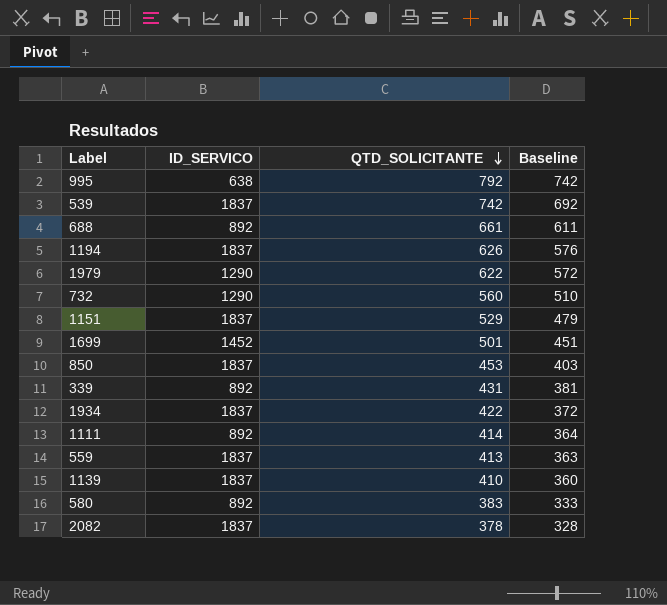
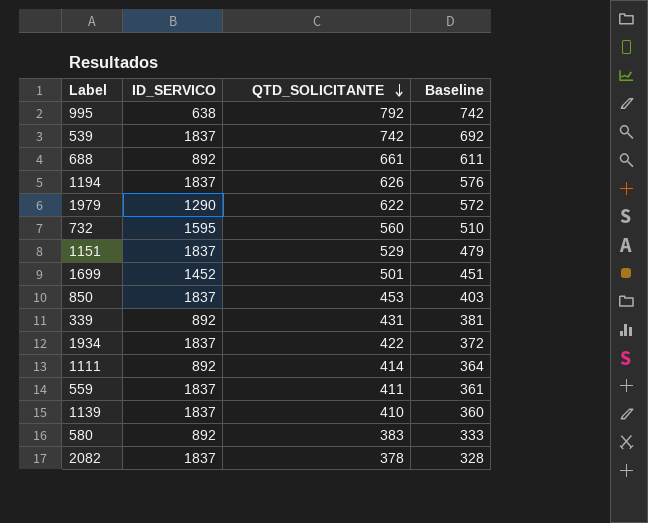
732 | ID_SERVICO: 1290 -> 1595
559 | QTD_SOLICITANTE: 413 -> 411
559 | Baseline: 363 -> 361

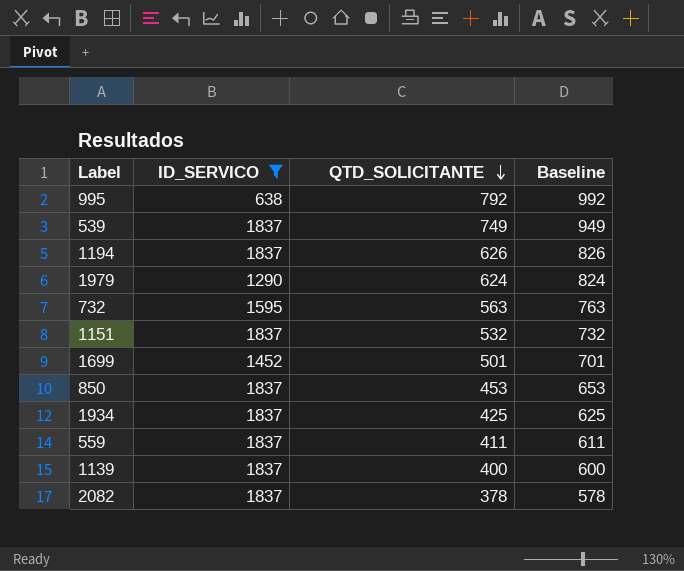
filter: none -> ID_SERVICO != 892
column Baseline | formula: [QTD_SOLICITANTE] - 50 -> [QTD_SOLICITANTE] + 200
539 | QTD_SOLICITANTE: 742 -> 749
1979 | QTD_SOLICITANTE: 622 -> 624
732 | QTD_SOLICITANTE: 560 -> 563
1151 | QTD_SOLICITANTE: 529 -> 532
1934 | QTD_SOLICITANTE: 422 -> 425
1139 | QTD_SOLICITANTE: 410 -> 400

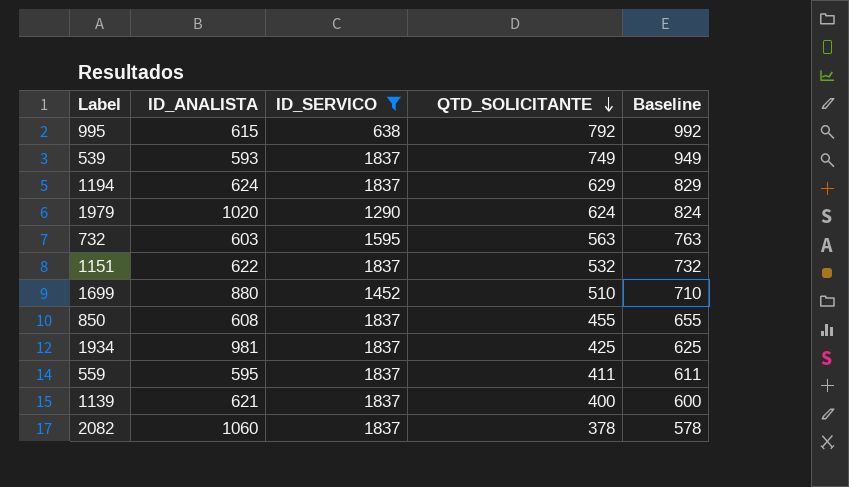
column ID_ANALISTA | position: none -> 2
1194 | QTD_SOLICITANTE: 626 -> 629
1194 | Baseline: 826 -> 829
1699 | QTD_SOLICITANTE: 501 -> 510
1699 | Baseline: 701 -> 710
850 | QTD_SOLICITANTE: 453 -> 455
850 | Baseline: 653 -> 655

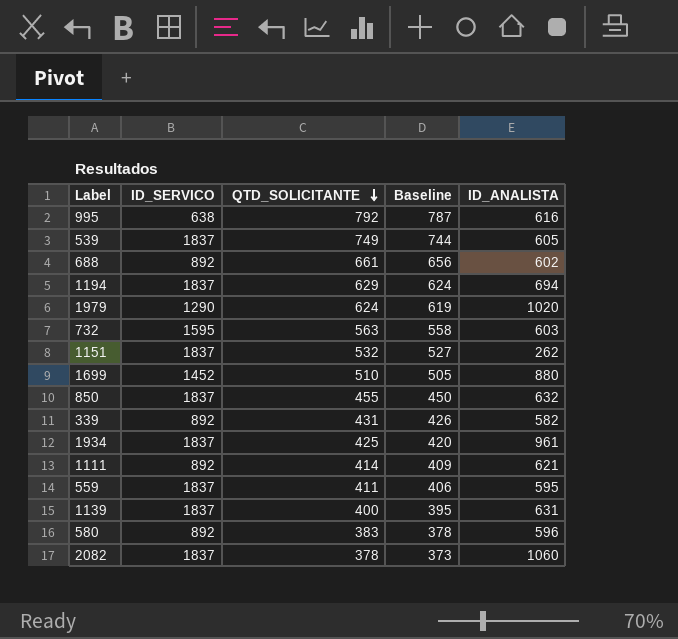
filter: ID_SERVICO != 892 -> none
column Baseline | formula: [QTD_SOLICITANTE] + 200 -> [QTD_SOLICITANTE] - 5
column ID_ANALISTA | position: 2 -> 5
995 | ID_ANALISTA: 615 -> 616
539 | ID_ANALISTA: 593 -> 605
1194 | ID_ANALISTA: 624 -> 694
1151 | ID_ANALISTA: 622 -> 262
850 | ID_ANALISTA: 608 -> 632
1934 | ID_ANALISTA: 981 -> 961
1139 | ID_ANALISTA: 621 -> 631

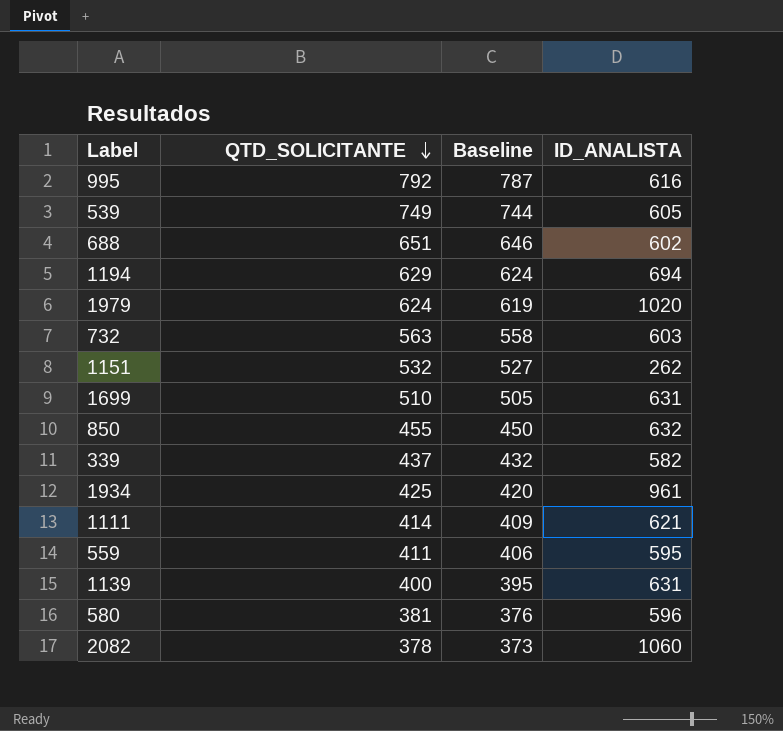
column ID_SERVICO | position: 2 -> none
688 | QTD_SOLICITANTE: 661 -> 651
688 | Baseline: 656 -> 646
1699 | ID_ANALISTA: 880 -> 631
339 | QTD_SOLICITANTE: 431 -> 437
339 | Baseline: 426 -> 432
580 | QTD_SOLICITANTE: 383 -> 381
580 | Baseline: 378 -> 376

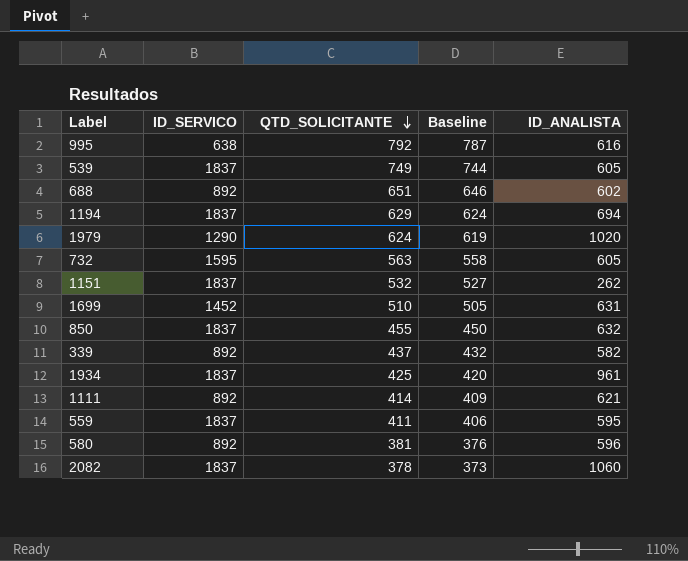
column ID_SERVICO | position: none -> 2
row 1139: 400 | 395 | 631 -> none
732 | ID_ANALISTA: 603 -> 605

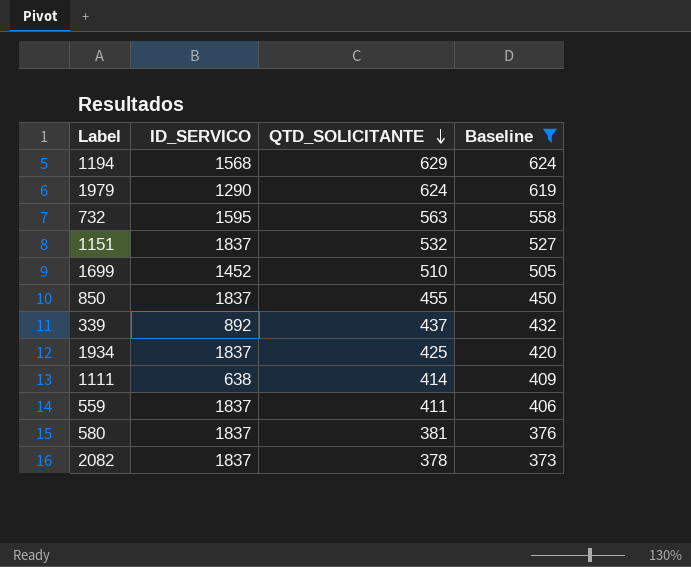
filter: none -> Baseline <= 624
column ID_ANALISTA | position: 5 -> none
1194 | ID_SERVICO: 1837 -> 1568
1111 | ID_SERVICO: 892 -> 638
580 | ID_SERVICO: 892 -> 1837

